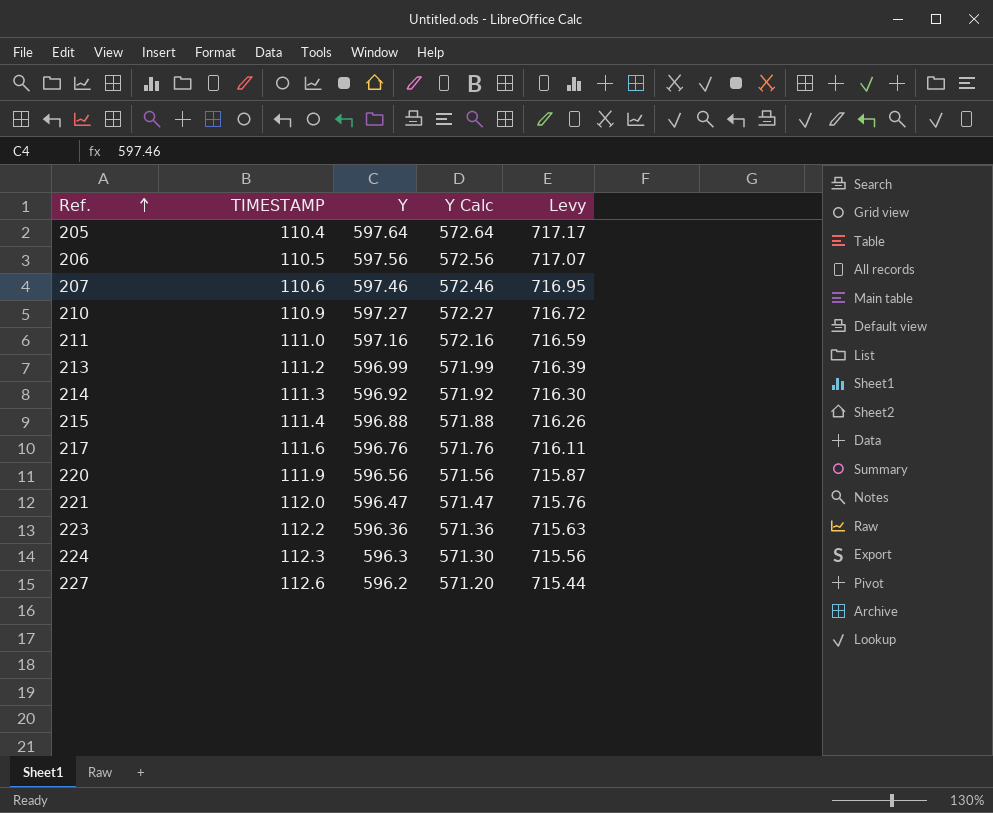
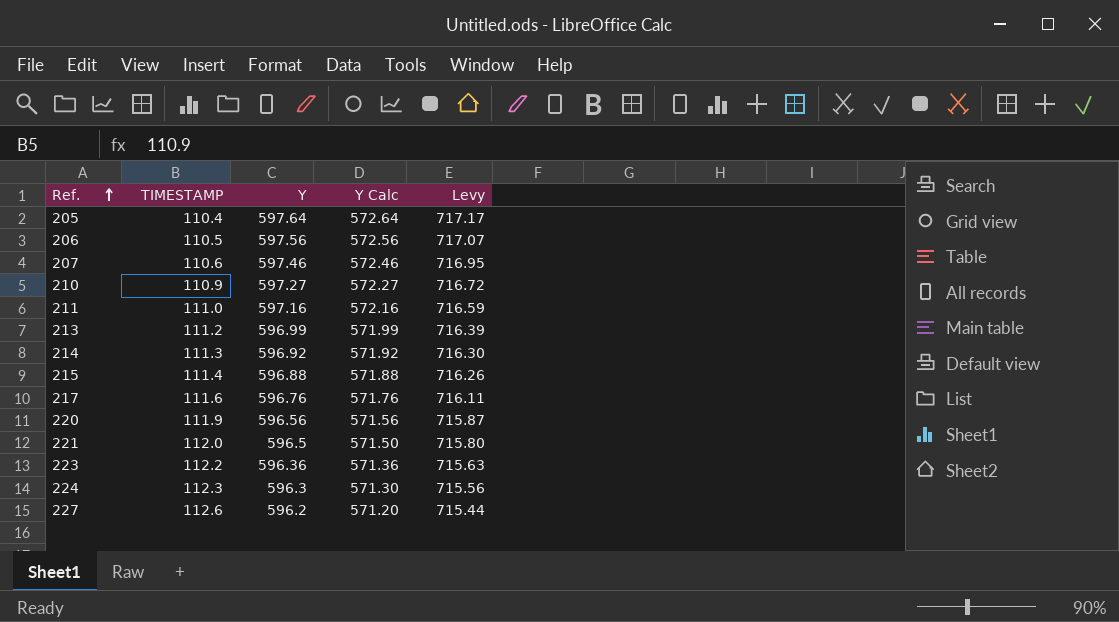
221 | Y: 596.47 -> 596.5
221 | Y Calc: 571.47 -> 571.50
221 | Levy: 715.76 -> 715.80

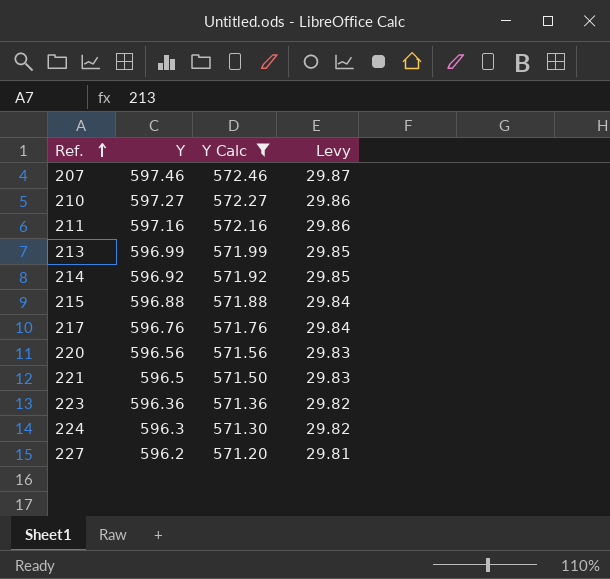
filter: none -> Y Calc <= 572.46
column TIMESTAMP | position: 2 -> none
column Levy | formula: [Y] * 1.2 -> [Y] * 0.05

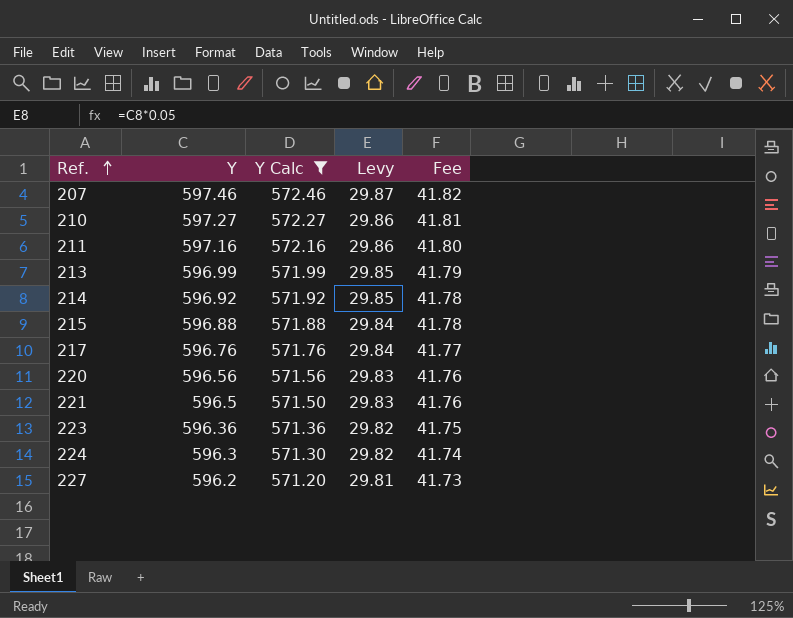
column Fee | formula: none -> [Y] * 0.07

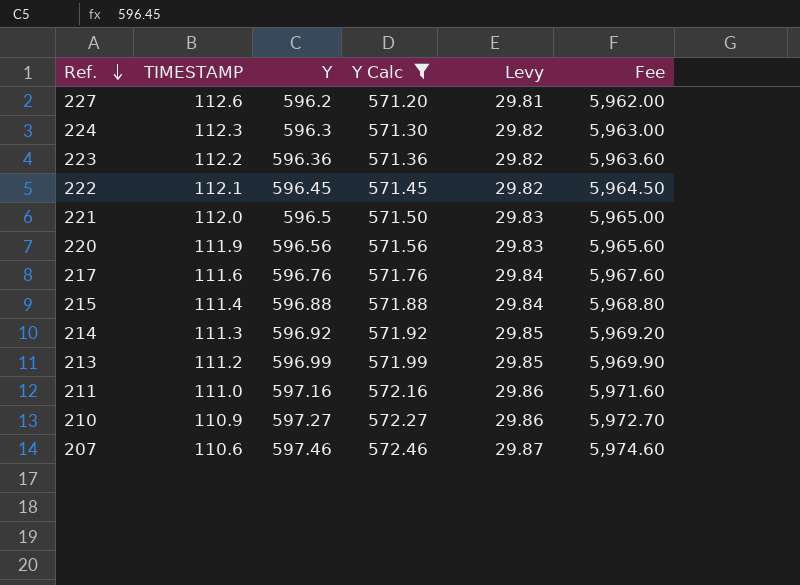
row order: Ref. ascending -> Ref. descending
column TIMESTAMP | position: none -> 2
column Fee | formula: [Y] * 0.07 -> [Y] * 10
row 222: none -> 112.1 | 596.45 | 571.45 | 29.82 | 5,964.50

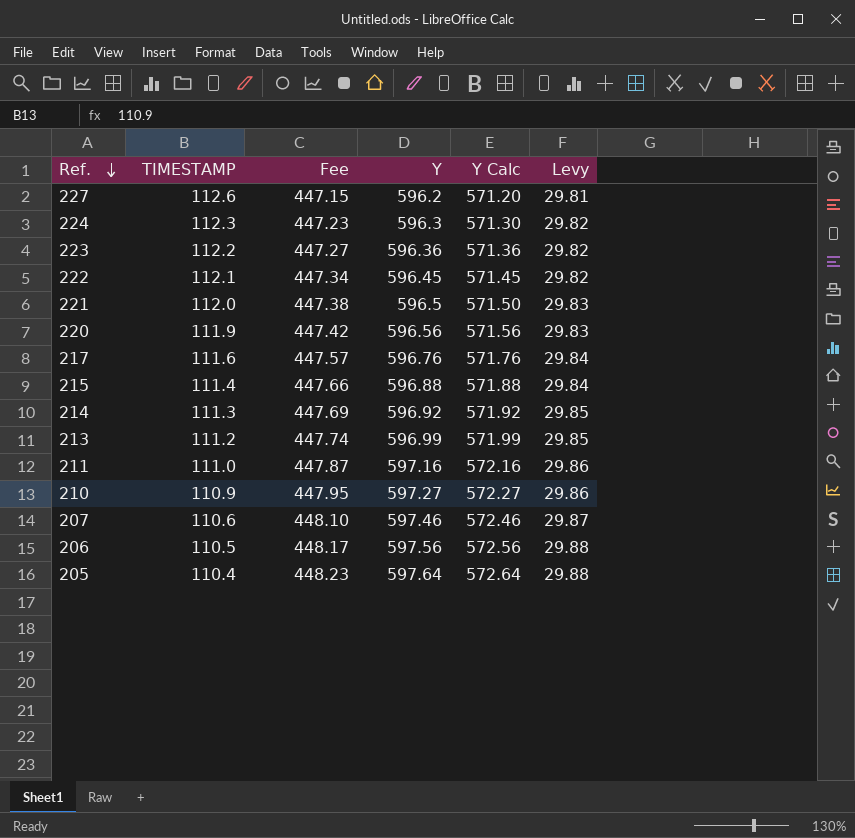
filter: Y Calc <= 572.46 -> none
column Fee | formula: [Y] * 10 -> [Y] * 0.75
column Fee | position: 6 -> 3

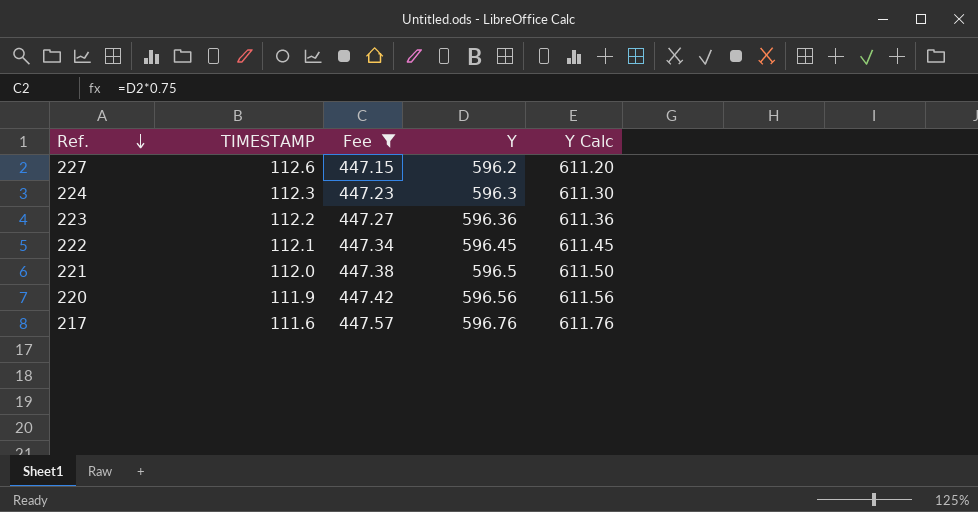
filter: none -> Fee <= 447.57
column Levy | formula: [Y] * 0.05 -> none
column Y Calc | formula: [Y] - 25 -> [Y] + 15

